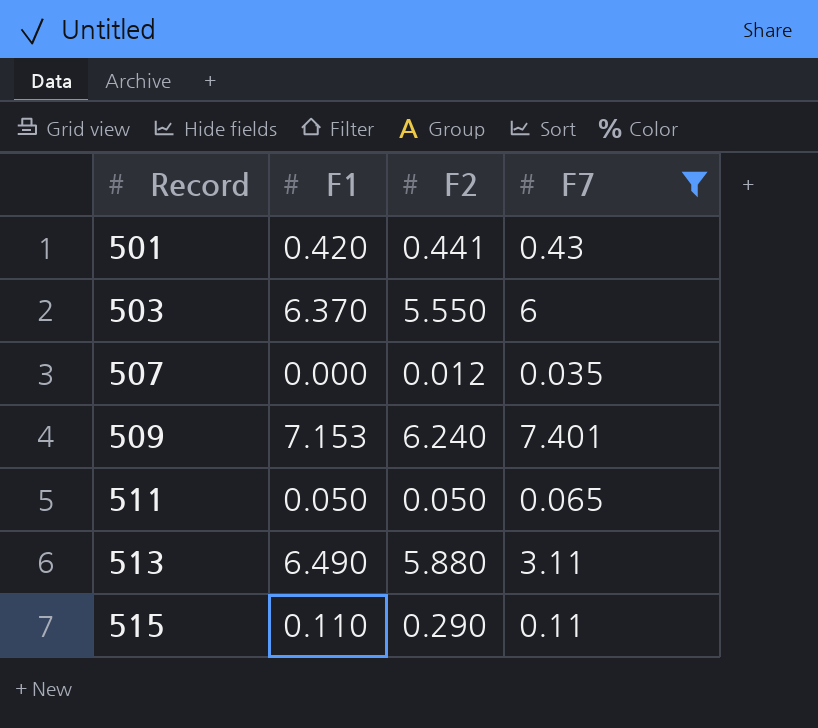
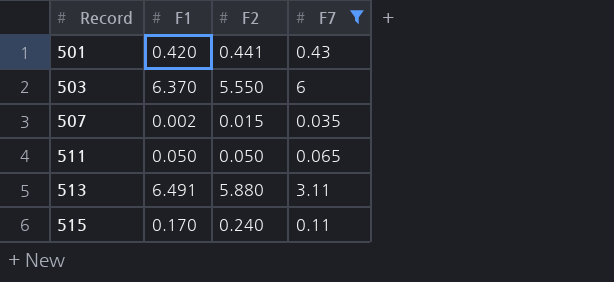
row 509: 7.153 | 6.240 | 7.401 -> none
507 | F1: 0.000 -> 0.002
507 | F2: 0.012 -> 0.015
513 | F1: 6.490 -> 6.491
515 | F1: 0.110 -> 0.170
515 | F2: 0.290 -> 0.240

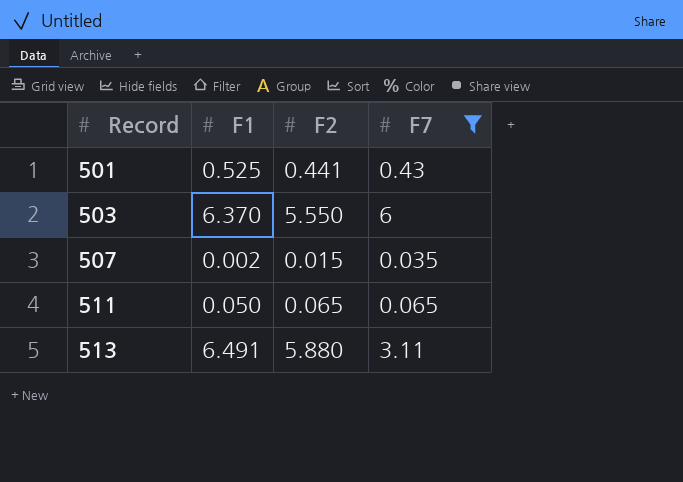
row 515: 0.170 | 0.240 | 0.11 -> none
501 | F1: 0.420 -> 0.525
511 | F2: 0.050 -> 0.065

